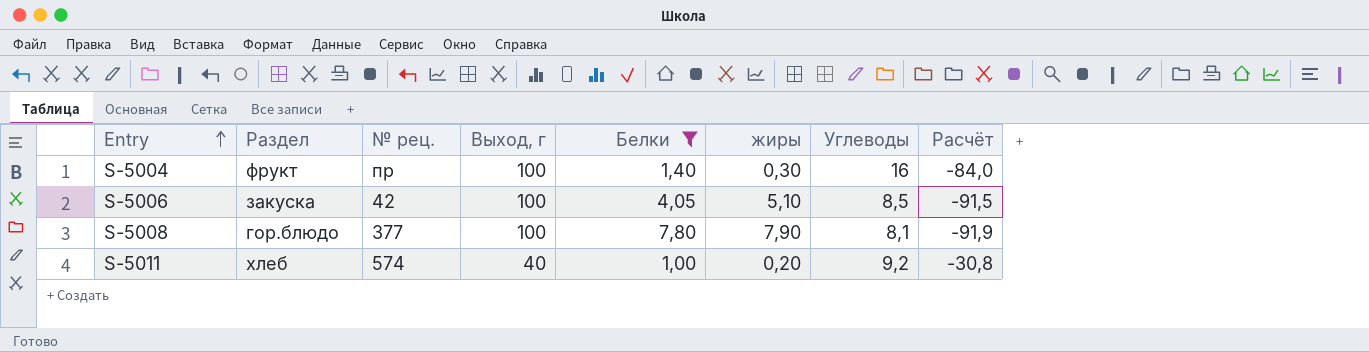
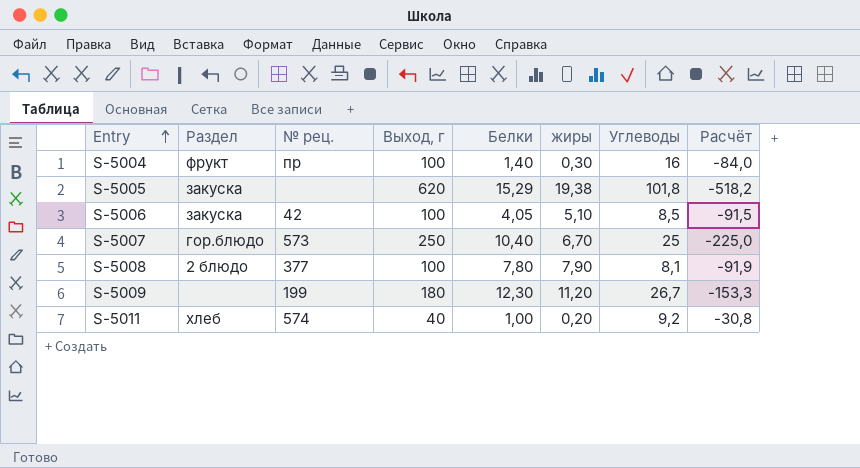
filter: Белки <= 7,80 -> none
S-5008 | Раздел: гор.блюдо -> 2 блюдо

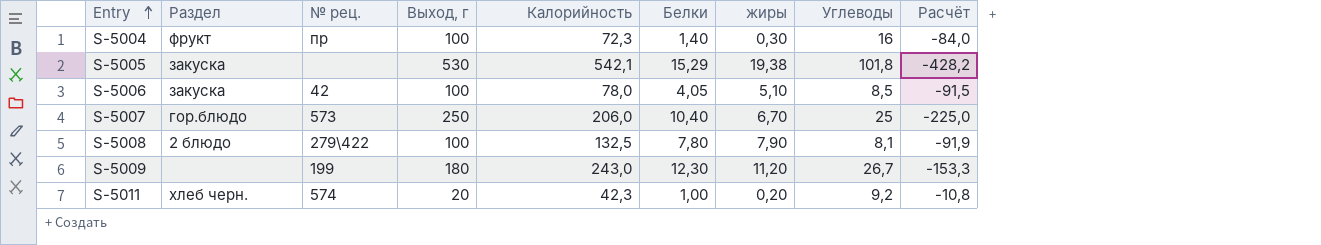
column Калорийность | position: none -> 5
S-5005 | Выход, г: 620 -> 530
S-5005 | Расчёт: -518,2 -> -428,2
S-5008 | № рец.: 377 -> 279\422
S-5011 | Раздел: хлеб -> хлеб черн.
S-5011 | Выход, г: 40 -> 20
S-5011 | Расчёт: -30,8 -> -10,8

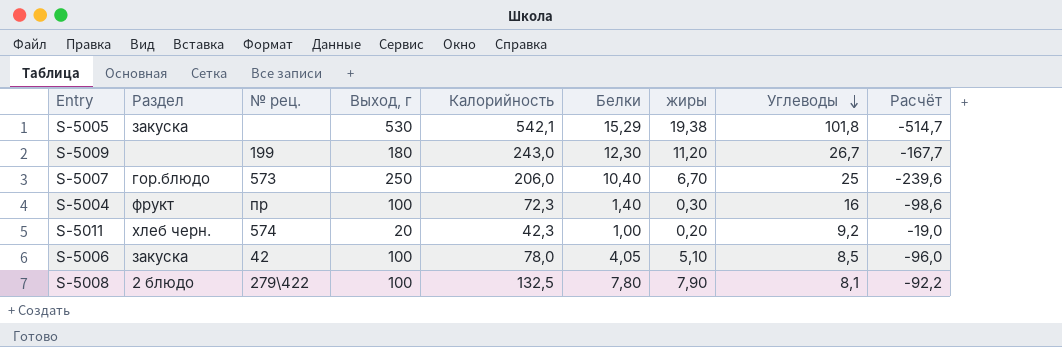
row order: Entry ascending -> Углеводы descending
column Расчёт | formula: [Углеводы] - [Выход, г] -> [Белки] - [Выход, г]

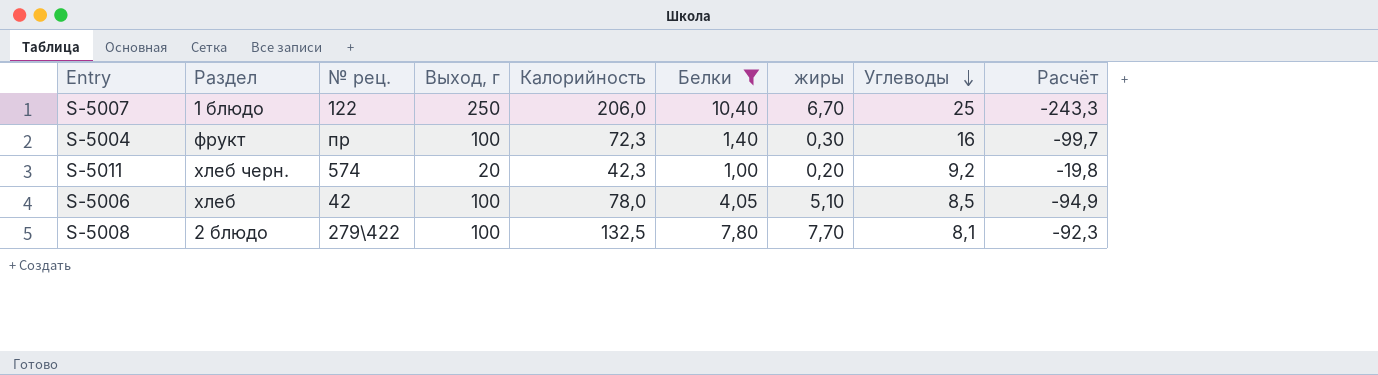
filter: none -> Белки <= 10,40
column Расчёт | formula: [Белки] - [Выход, г] -> [жиры] - [Выход, г]
S-5007 | Раздел: гор.блюдо -> 1 блюдо
S-5007 | № рец.: 573 -> 122
S-5006 | Раздел: закуска -> хлеб
S-5008 | жиры: 7,90 -> 7,70

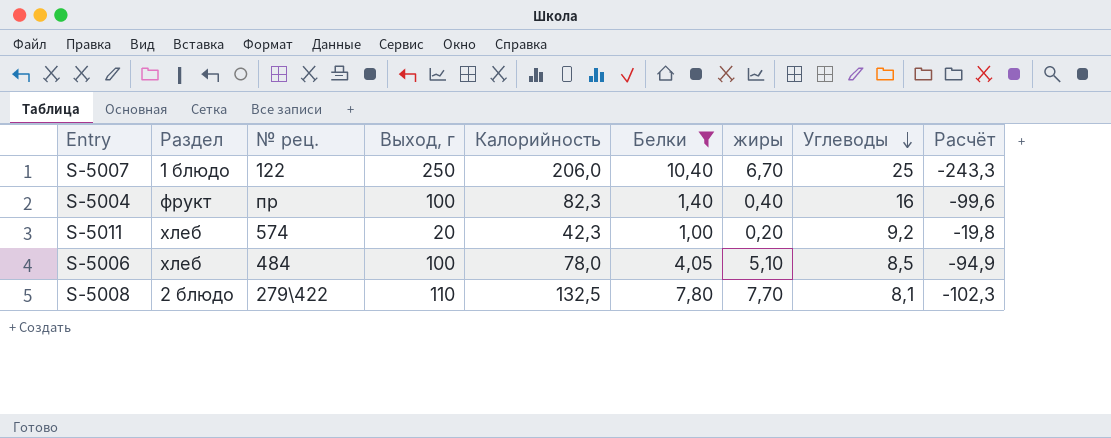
S-5004 | Калорийность: 72,3 -> 82,3
S-5004 | жиры: 0,30 -> 0,40
S-5004 | Расчёт: -99,7 -> -99,6
S-5011 | Раздел: хлеб черн. -> хлеб
S-5006 | № рец.: 42 -> 484
S-5008 | Выход, г: 100 -> 110
S-5008 | Расчёт: -92,3 -> -102,3

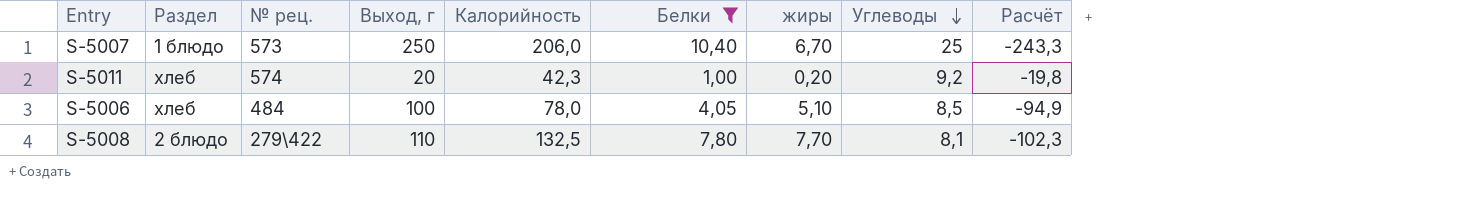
row S-5004: фрукт | пр | 100 | 82,3 | 1,40 | 0,40 | 16 | -99,6 -> none
S-5007 | № рец.: 122 -> 573

